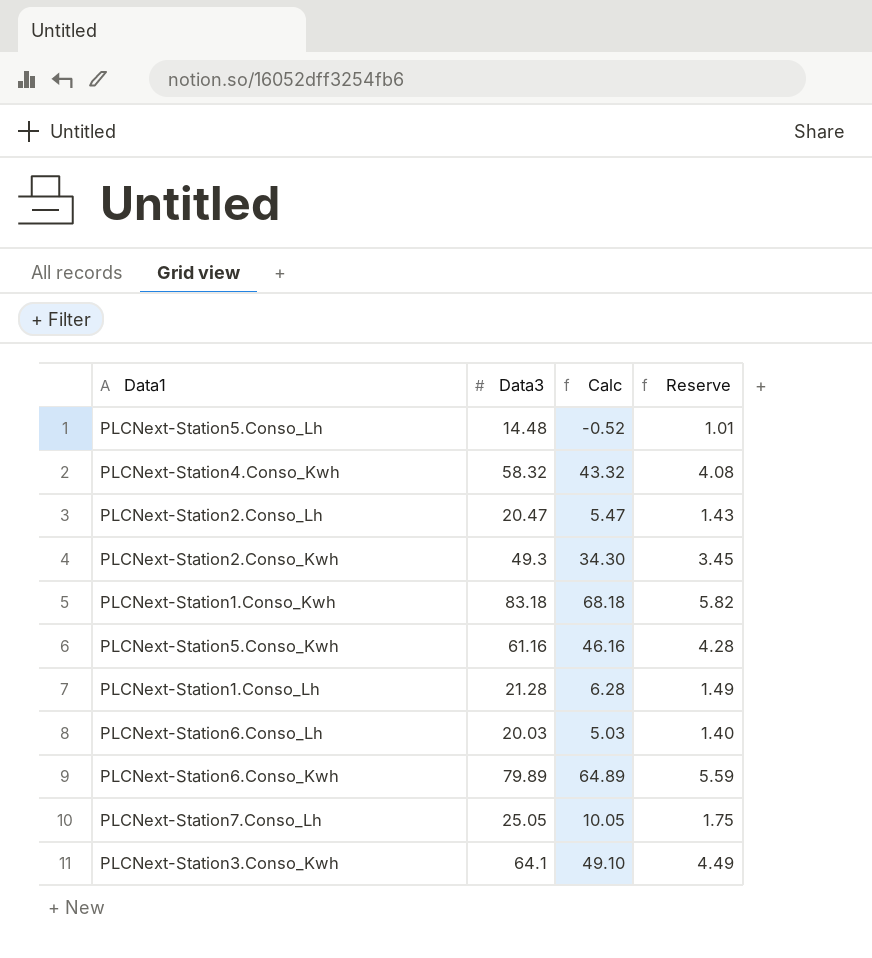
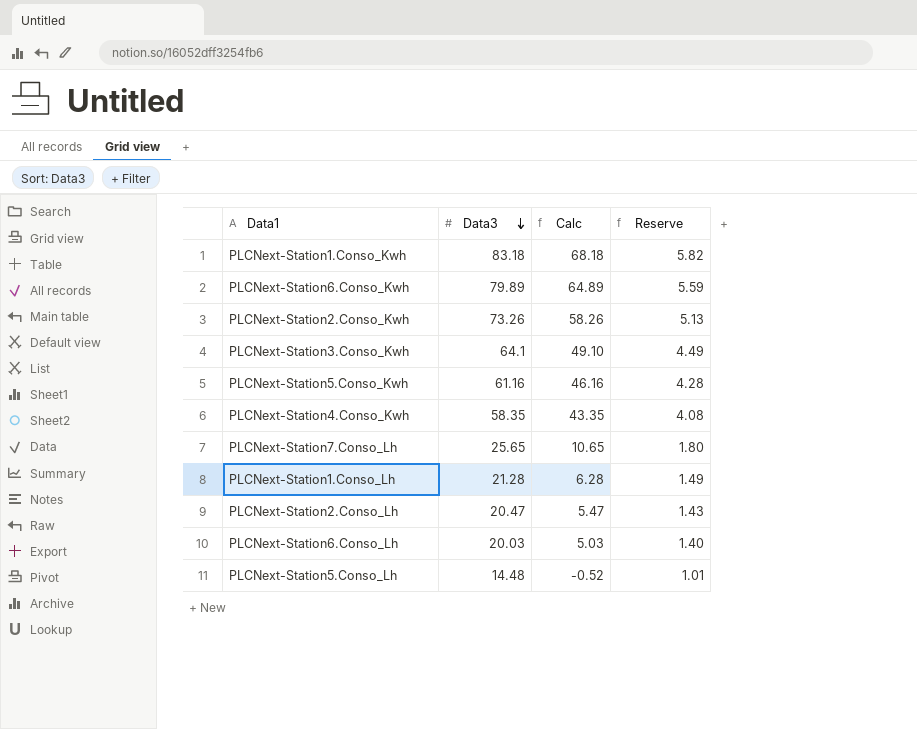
row order: none -> Data3 descending
PLCNext-Station2.Conso_Kwh | Data3: 49.3 -> 73.26
PLCNext-Station2.Conso_Kwh | Calc: 34.30 -> 58.26
PLCNext-Station2.Conso_Kwh | Reserve: 3.45 -> 5.13
PLCNext-Station4.Conso_Kwh | Data3: 58.32 -> 58.35
PLCNext-Station4.Conso_Kwh | Calc: 43.32 -> 43.35
PLCNext-Station7.Conso_Lh | Data3: 25.05 -> 25.65
PLCNext-Station7.Conso_Lh | Calc: 10.05 -> 10.65
PLCNext-Station7.Conso_Lh | Reserve: 1.75 -> 1.80

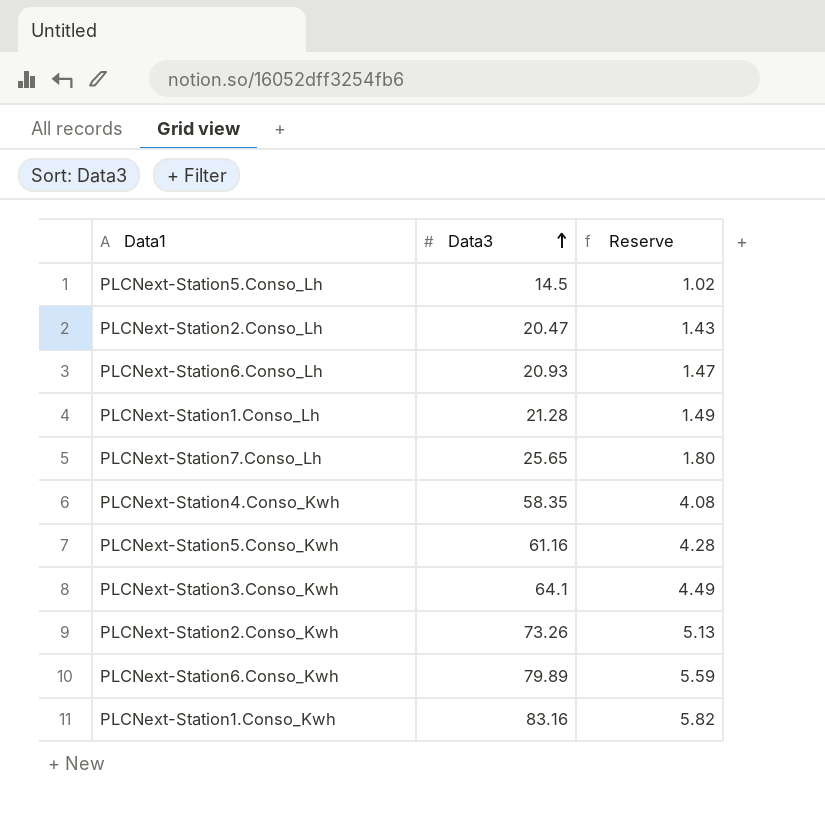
row order: Data3 descending -> Data3 ascending
column Calc | formula: [Data3] - 15 -> none
PLCNext-Station5.Conso_Lh | Data3: 14.48 -> 14.5
PLCNext-Station5.Conso_Lh | Reserve: 1.01 -> 1.02
PLCNext-Station6.Conso_Lh | Data3: 20.03 -> 20.93
PLCNext-Station6.Conso_Lh | Reserve: 1.40 -> 1.47
PLCNext-Station1.Conso_Kwh | Data3: 83.18 -> 83.16

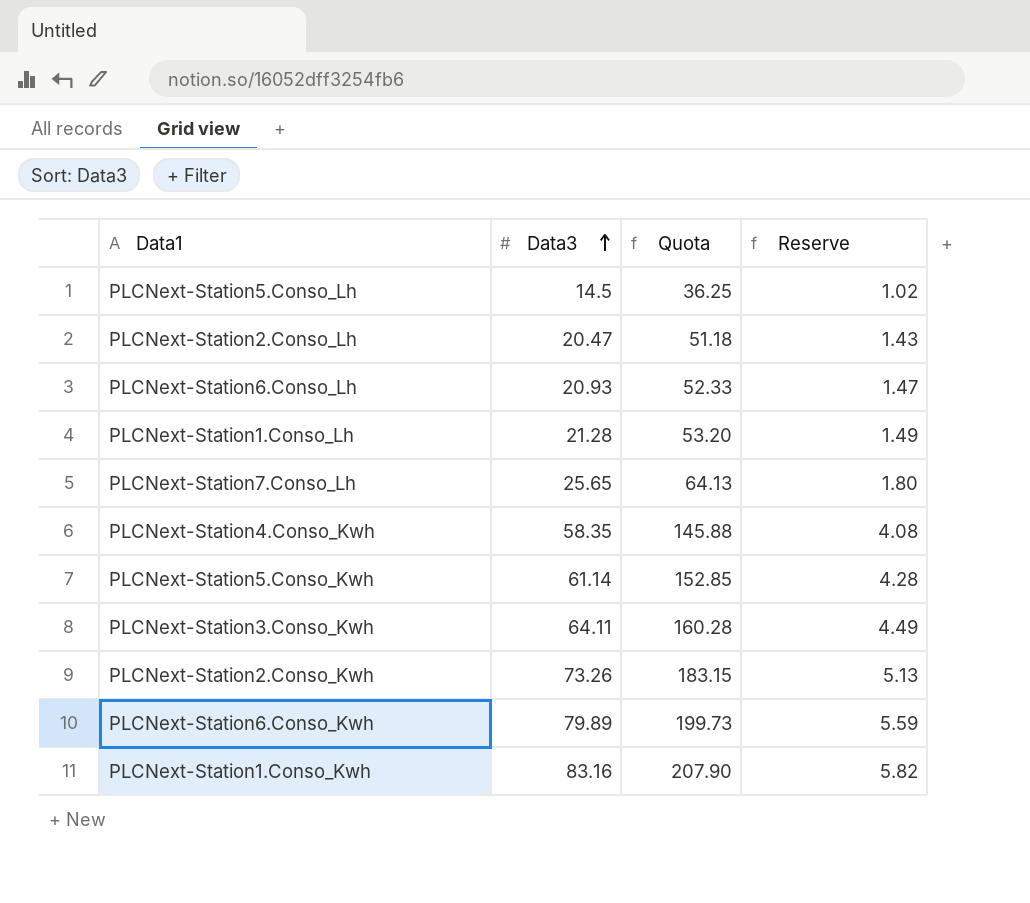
column Quota | formula: none -> [Data3] * 2.5
PLCNext-Station5.Conso_Kwh | Data3: 61.16 -> 61.14
PLCNext-Station3.Conso_Kwh | Data3: 64.1 -> 64.11

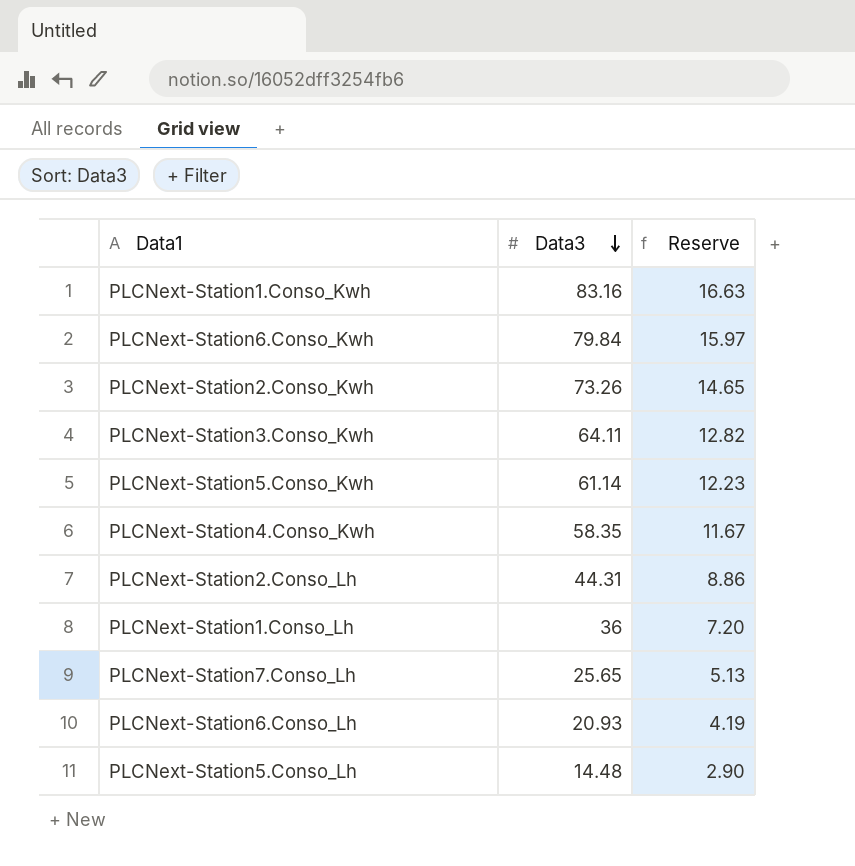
row order: Data3 ascending -> Data3 descending
column Quota | formula: [Data3] * 2.5 -> none
column Reserve | formula: [Data3] * 0.07 -> [Data3] * 0.2
PLCNext-Station6.Conso_Kwh | Data3: 79.89 -> 79.84
PLCNext-Station2.Conso_Lh | Data3: 20.47 -> 44.31
PLCNext-Station1.Conso_Lh | Data3: 21.28 -> 36
PLCNext-Station5.Conso_Lh | Data3: 14.5 -> 14.48

